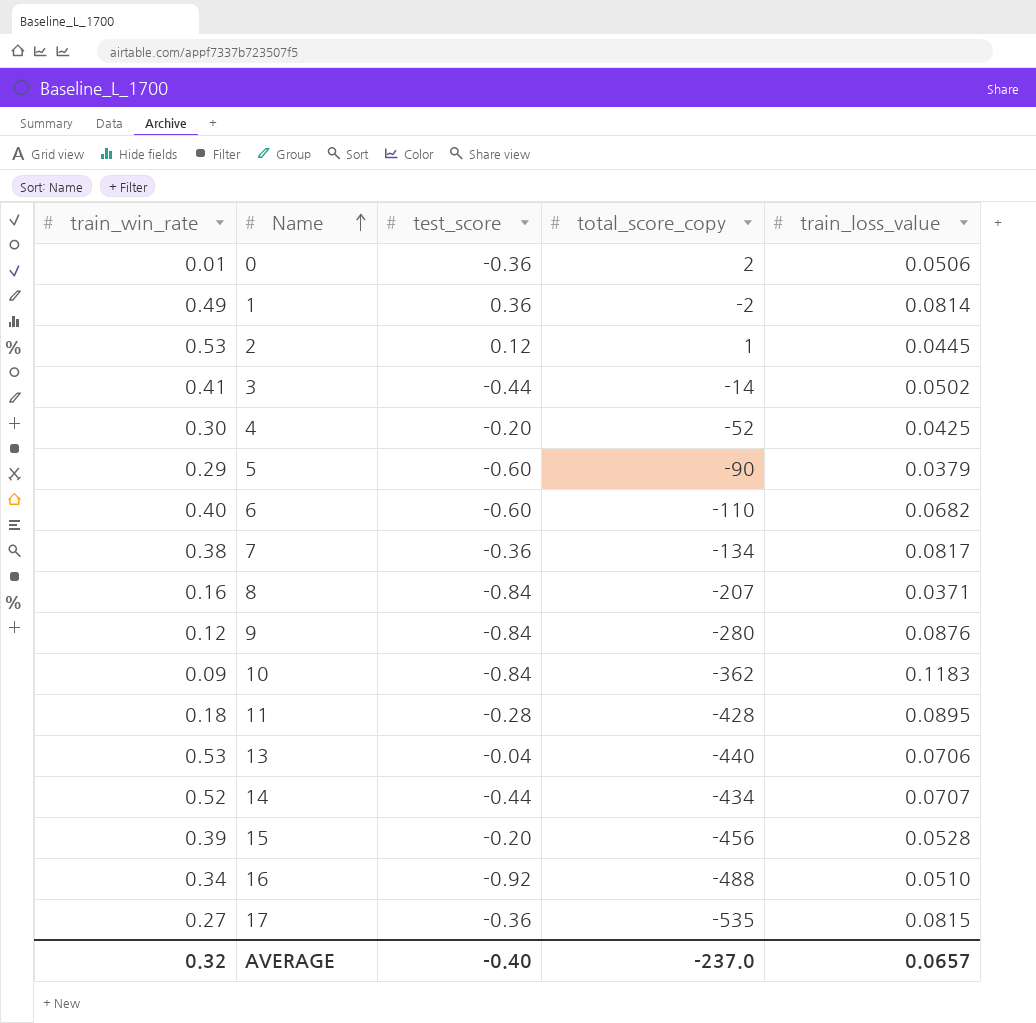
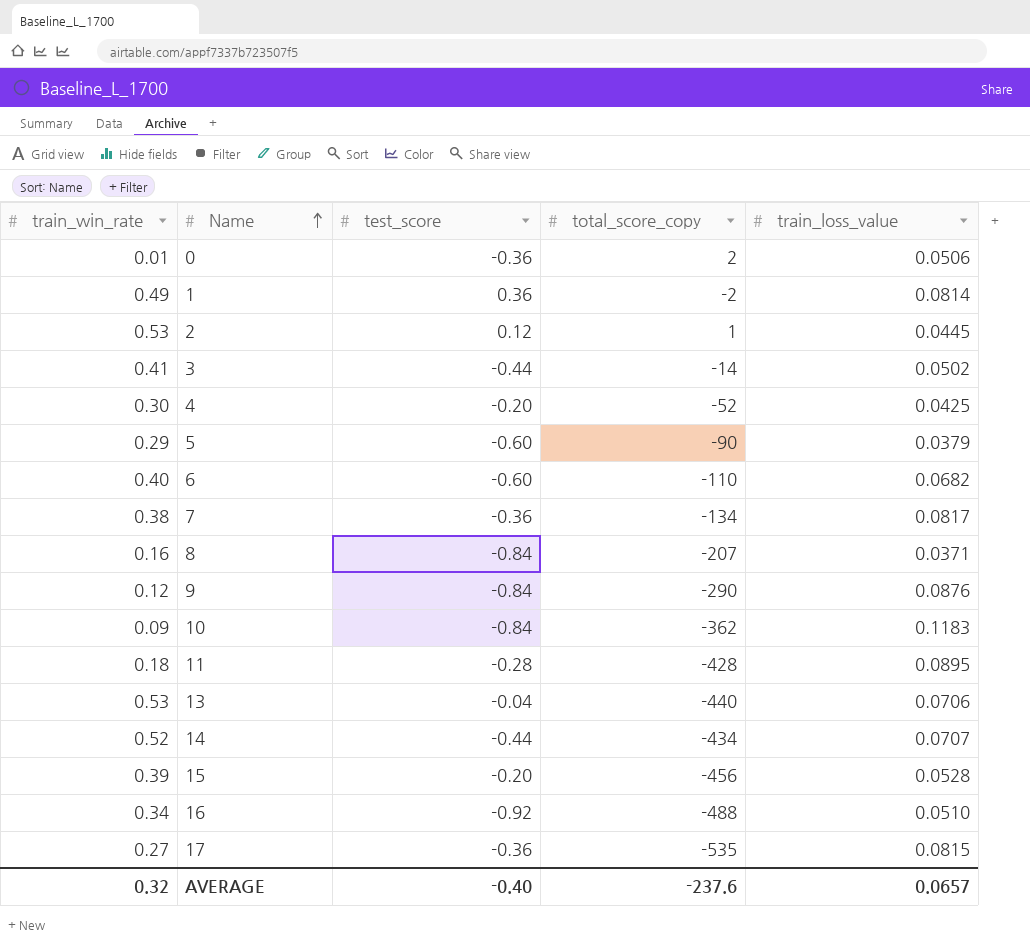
9 | total_score_copy: -280 -> -290
AVERAGE | total_score_copy: -237.0 -> -237.6

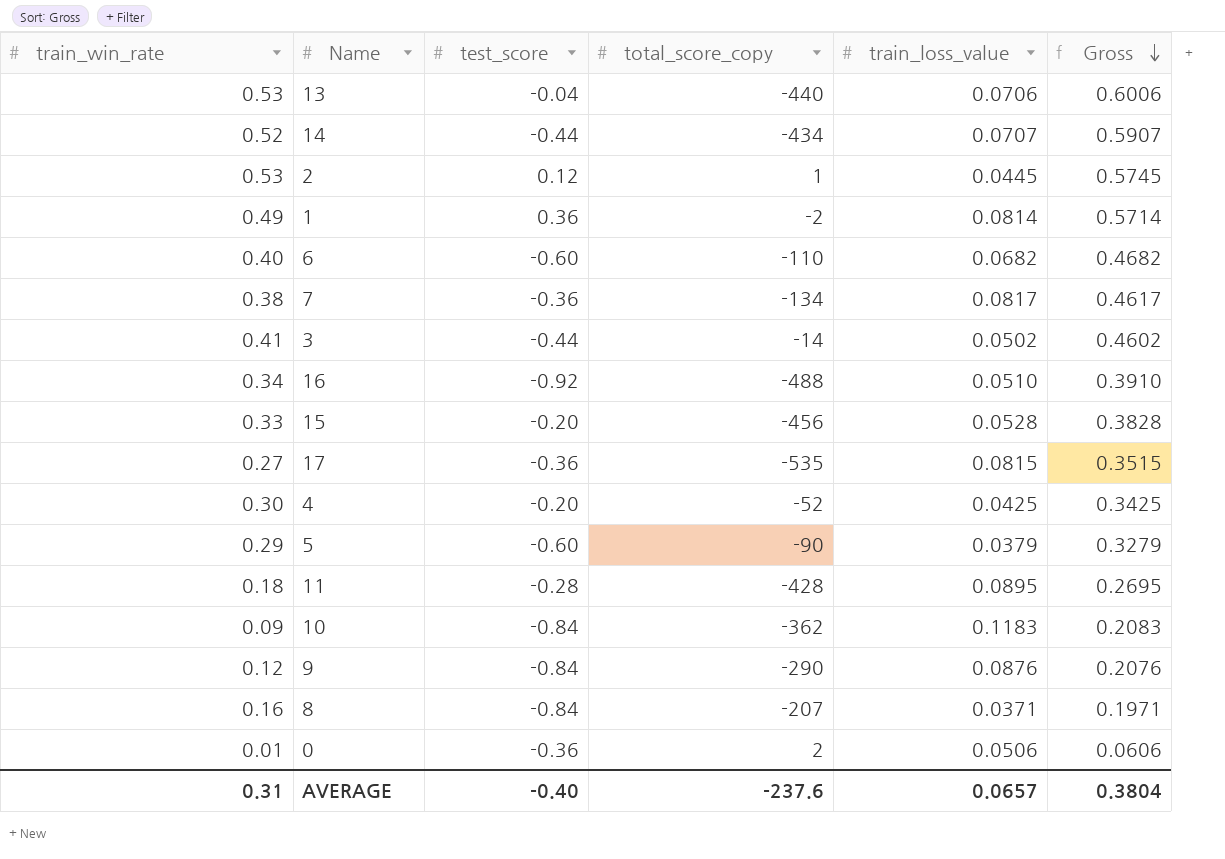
row order: Name ascending -> Gross descending
column Gross | formula: none -> [train_win_rate] + [train_loss_value]
15 | train_win_rate: 0.39 -> 0.33
AVERAGE | train_win_rate: 0.32 -> 0.31

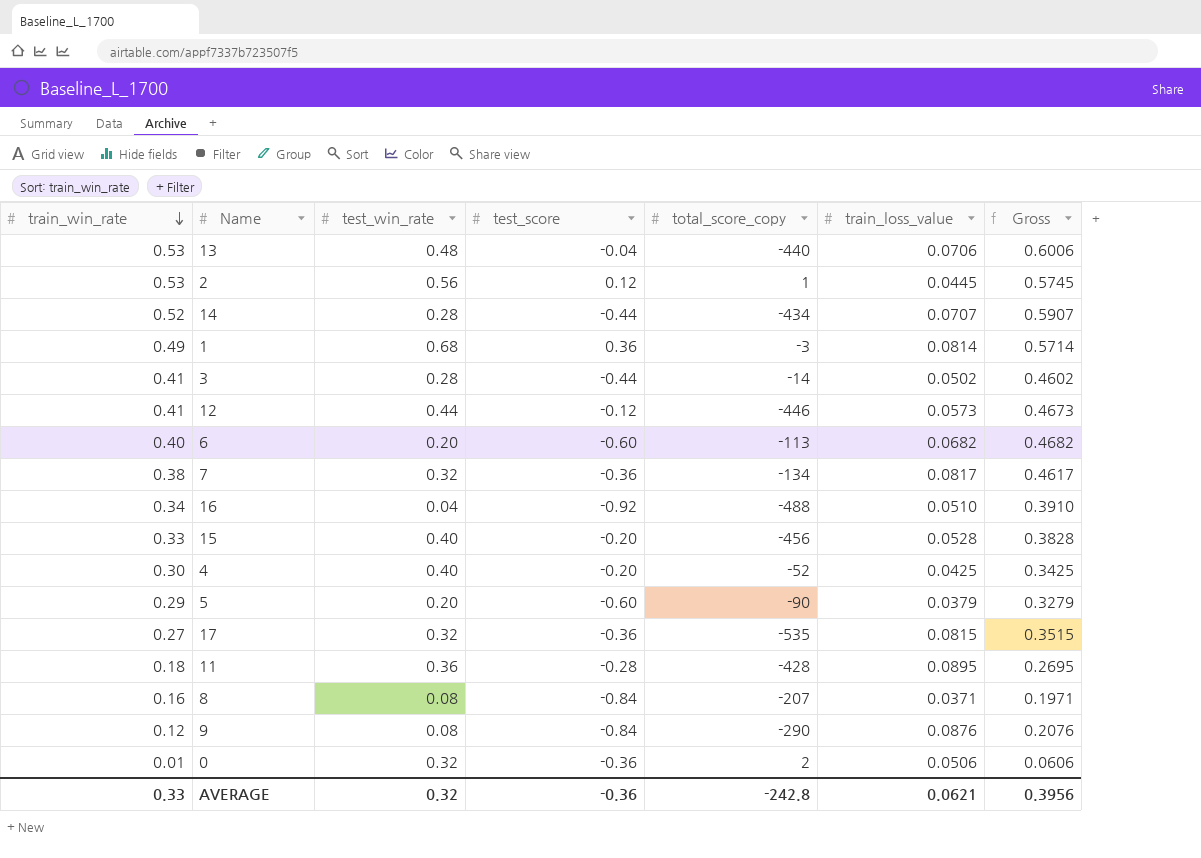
row order: Gross descending -> train_win_rate descending
column test_win_rate | position: none -> 3
row 10: 0.09 | -0.84 | -362 | 0.1183 | 0.2083 -> none
1 | total_score_copy: -2 -> -3
row 12: none -> 0.41 | 0.44 | -0.12 | -446 | 0.0573 | 0.4673
6 | total_score_copy: -110 -> -113
AVERAGE | train_win_rate: 0.31 -> 0.33
AVERAGE | test_score: -0.40 -> -0.36
AVERAGE | total_score_copy: -237.6 -> -242.8
AVERAGE | train_loss_value: 0.0657 -> 0.0621
AVERAGE | Gross: 0.3804 -> 0.3956

